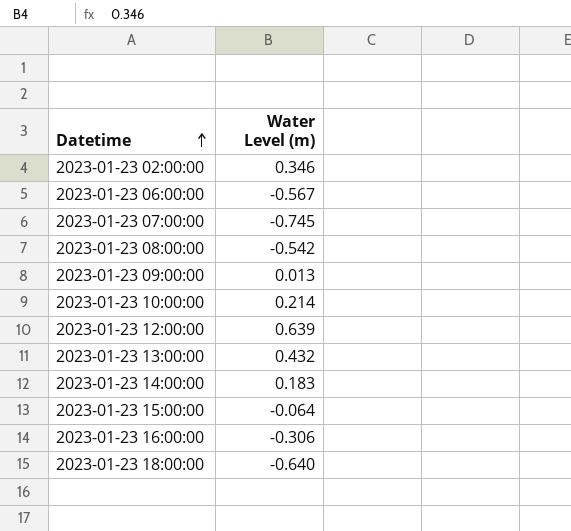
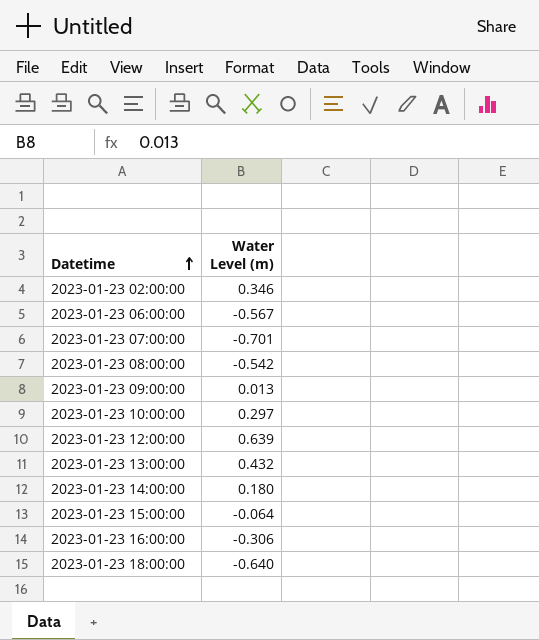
2023-01-23 07:00:00 | Water Level (m): -0.745 -> -0.701
2023-01-23 10:00:00 | Water Level (m): 0.214 -> 0.297
2023-01-23 14:00:00 | Water Level (m): 0.183 -> 0.180

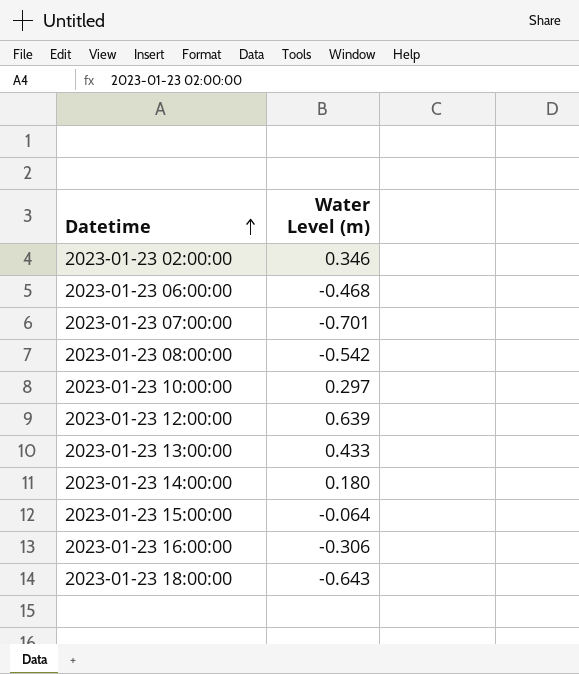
row 2023-01-23 09:00:00: 0.013 -> none
2023-01-23 06:00:00 | Water Level (m): -0.567 -> -0.468
2023-01-23 13:00:00 | Water Level (m): 0.432 -> 0.433
2023-01-23 18:00:00 | Water Level (m): -0.640 -> -0.643

